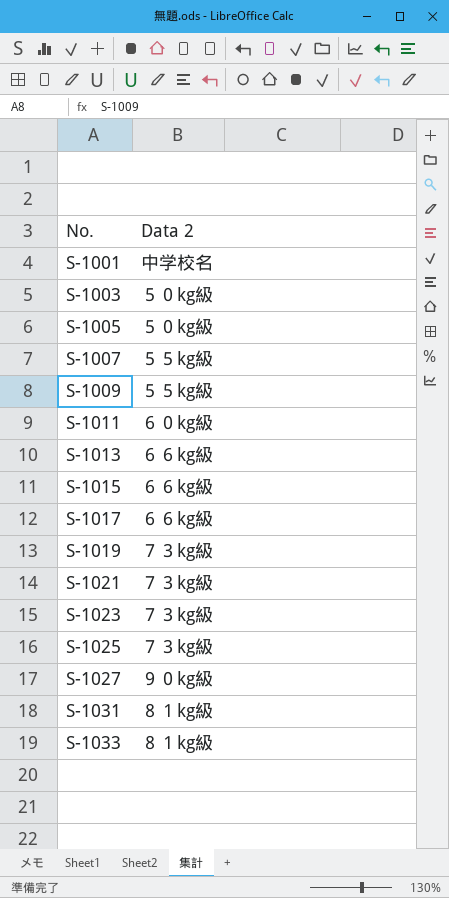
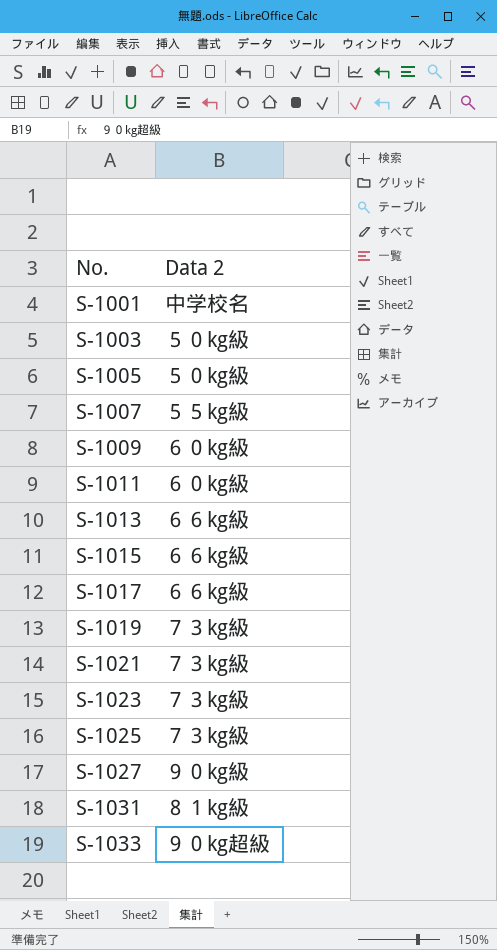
S-1009 | Data 2: ５５kg級 -> ６０kg級
S-1033 | Data 2: ８１kg級 -> ９０kg超級

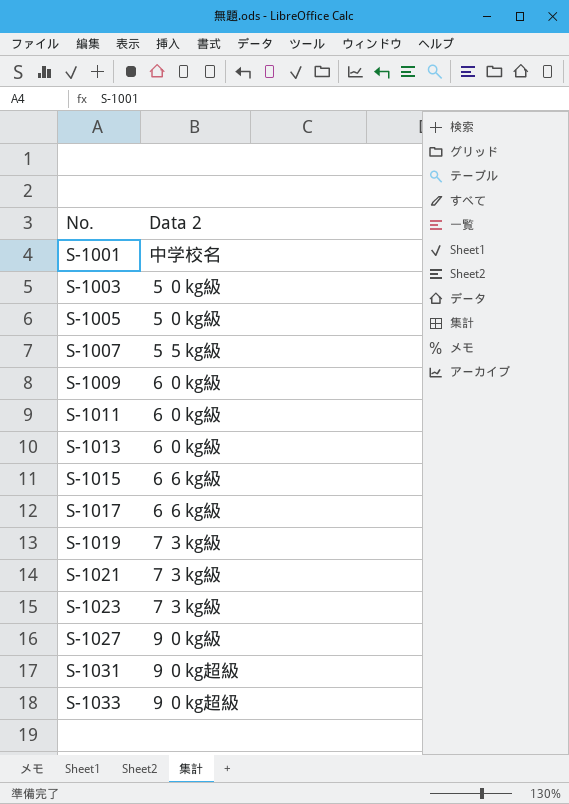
row S-1025: ７３kg級 -> none
S-1013 | Data 2: ６６kg級 -> ６０kg級
S-1031 | Data 2: ８１kg級 -> ９０kg超級

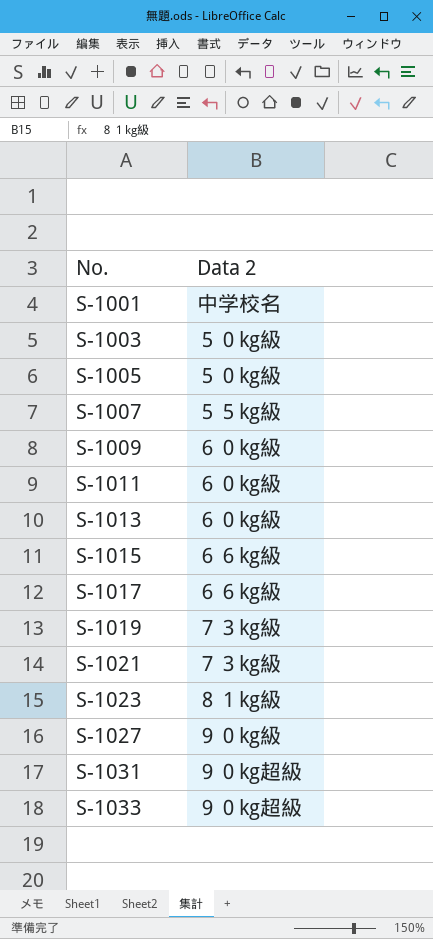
S-1023 | Data 2: ７３kg級 -> ８１kg級

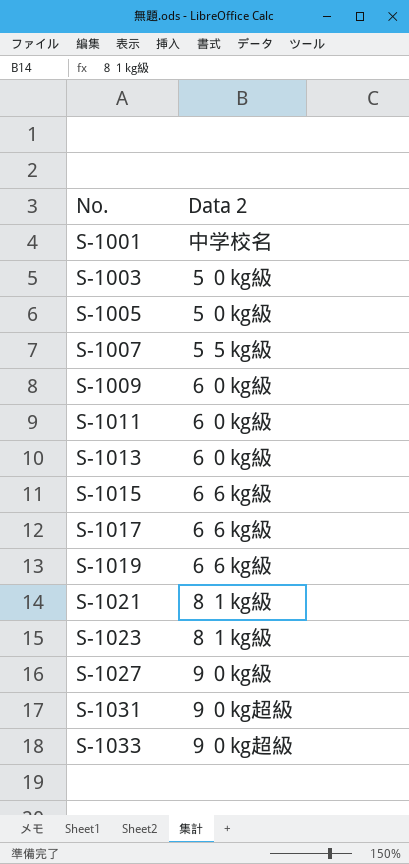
S-1019 | Data 2: ７３kg級 -> ６６kg級
S-1021 | Data 2: ７３kg級 -> ８１kg級

